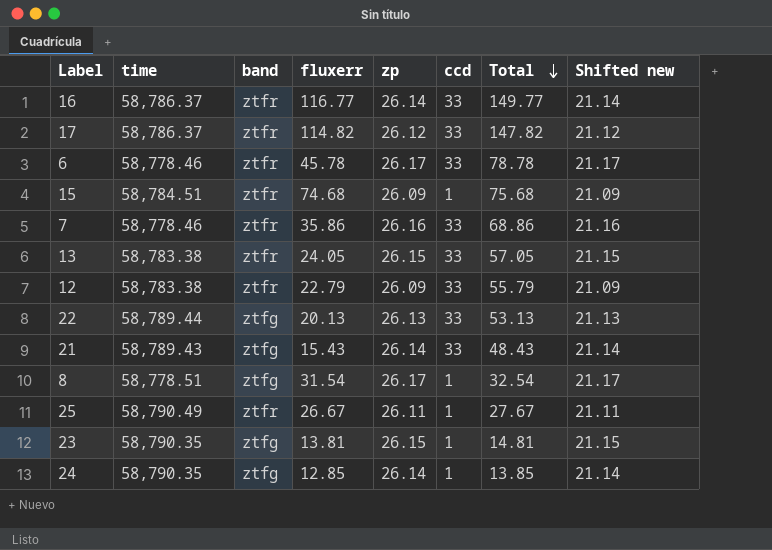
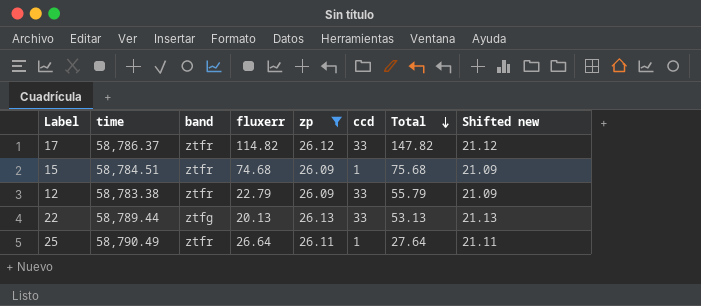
filter: none -> zp <= 26.13
25 | fluxerr: 26.67 -> 26.64
25 | Total: 27.67 -> 27.64

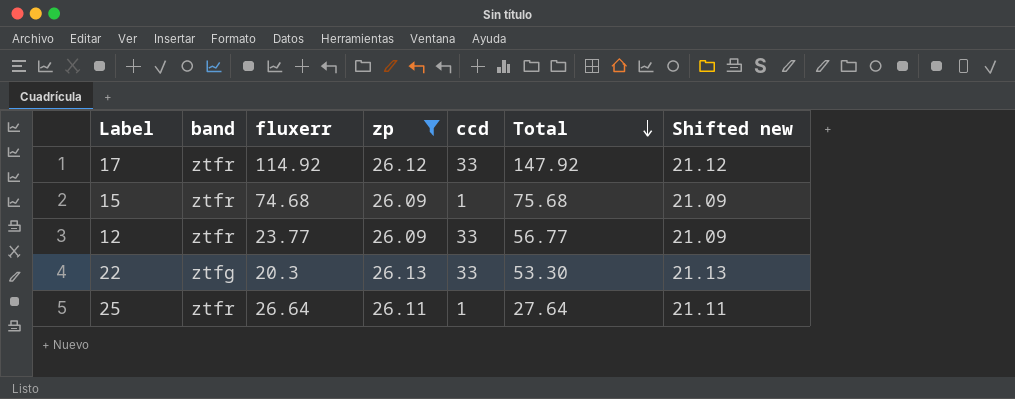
column time | position: 2 -> none
17 | fluxerr: 114.82 -> 114.92
17 | Total: 147.82 -> 147.92
12 | fluxerr: 22.79 -> 23.77
12 | Total: 55.79 -> 56.77
22 | fluxerr: 20.13 -> 20.3
22 | Total: 53.13 -> 53.30

